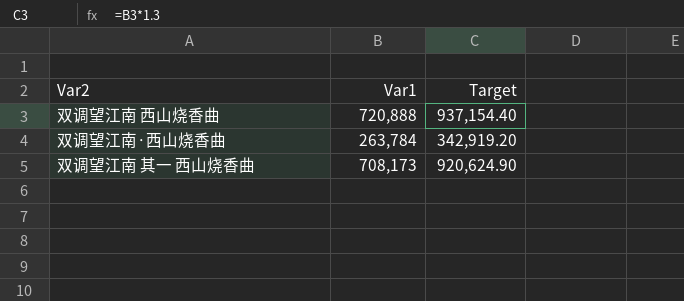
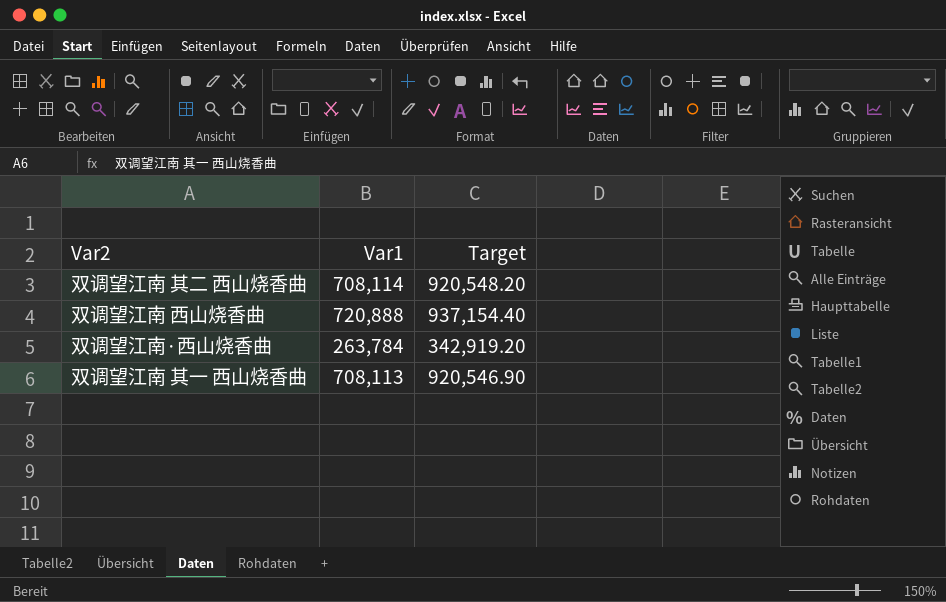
row 双调望江南 其二 西山烧香曲: none -> 708,114 | 920,548.20
双调望江南 其一 西山烧香曲 | Var1: 708,173 -> 708,113
双调望江南 其一 西山烧香曲 | Target: 920,624.90 -> 920,546.90

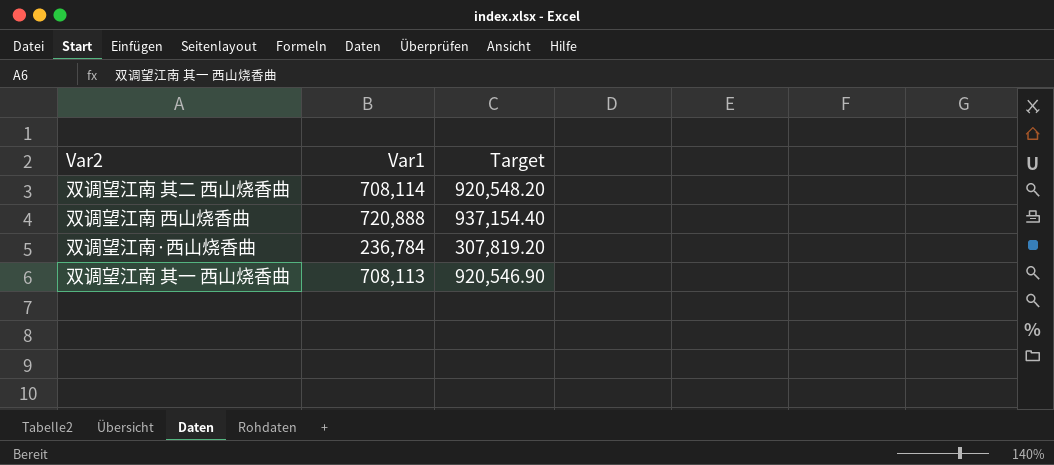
双调望江南·西山烧香曲 | Var1: 263,784 -> 236,784
双调望江南·西山烧香曲 | Target: 342,919.20 -> 307,819.20

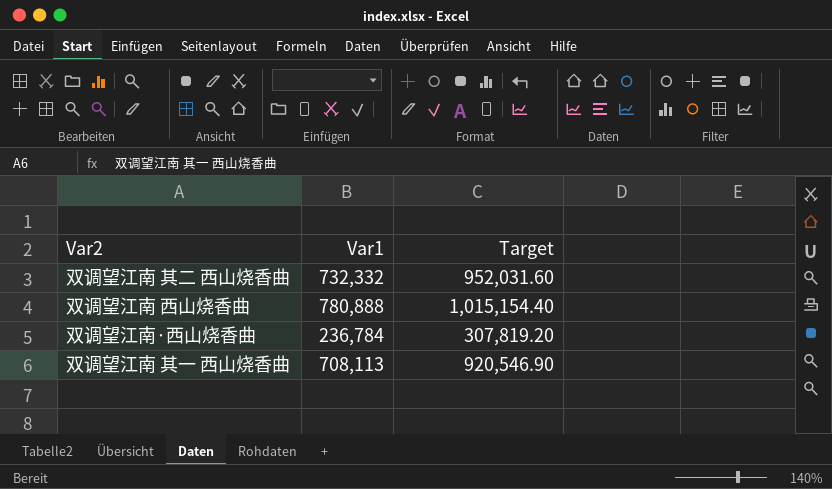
双调望江南 其二 西山烧香曲 | Var1: 708,114 -> 732,332
双调望江南 其二 西山烧香曲 | Target: 920,548.20 -> 952,031.60
双调望江南 西山烧香曲 | Var1: 720,888 -> 780,888
双调望江南 西山烧香曲 | Target: 937,154.40 -> 1,015,154.40

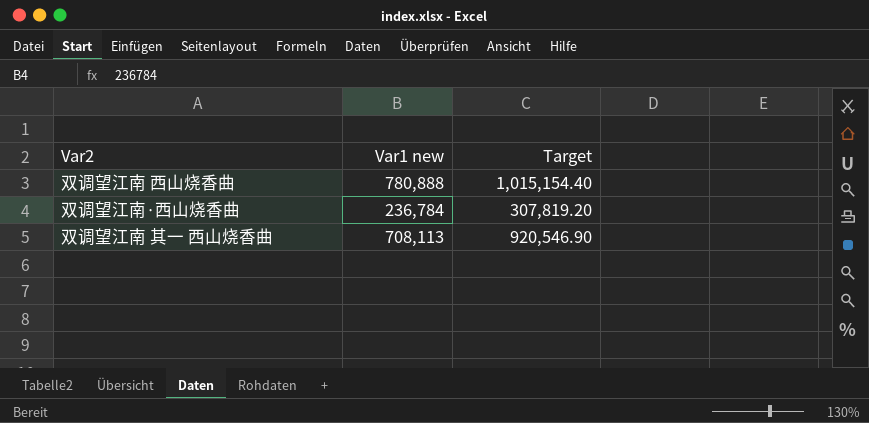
column name: Var1 -> Var1 new
row 双调望江南 其二 西山烧香曲: 732,332 | 952,031.60 -> none

